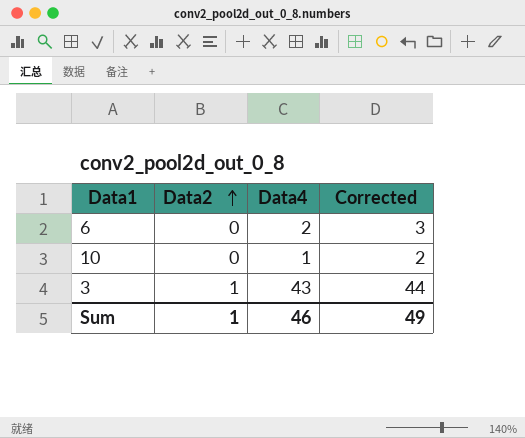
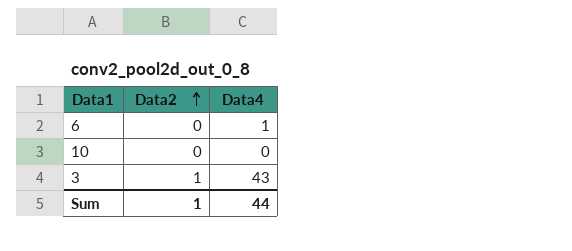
column Corrected | formula: [Data4] + 1 -> none
6 | Data4: 2 -> 1
10 | Data4: 1 -> 0
Sum | Data4: 46 -> 44

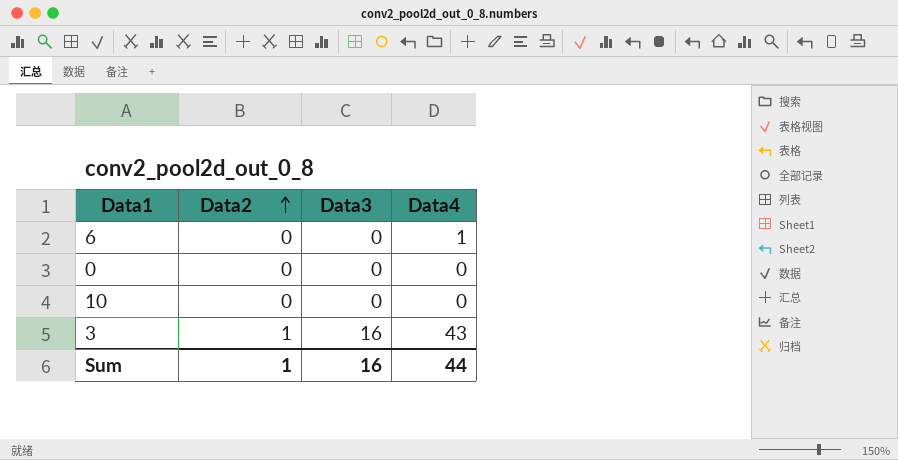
column Data3 | position: none -> 3
row 0: none -> 0 | 0 | 0

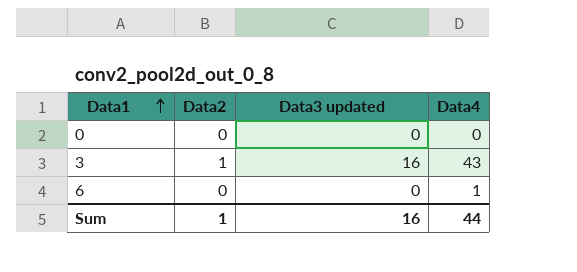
row order: Data2 ascending -> Data1 ascending
column name: Data3 -> Data3 updated
row 10: 0 | 0 | 0 -> none

